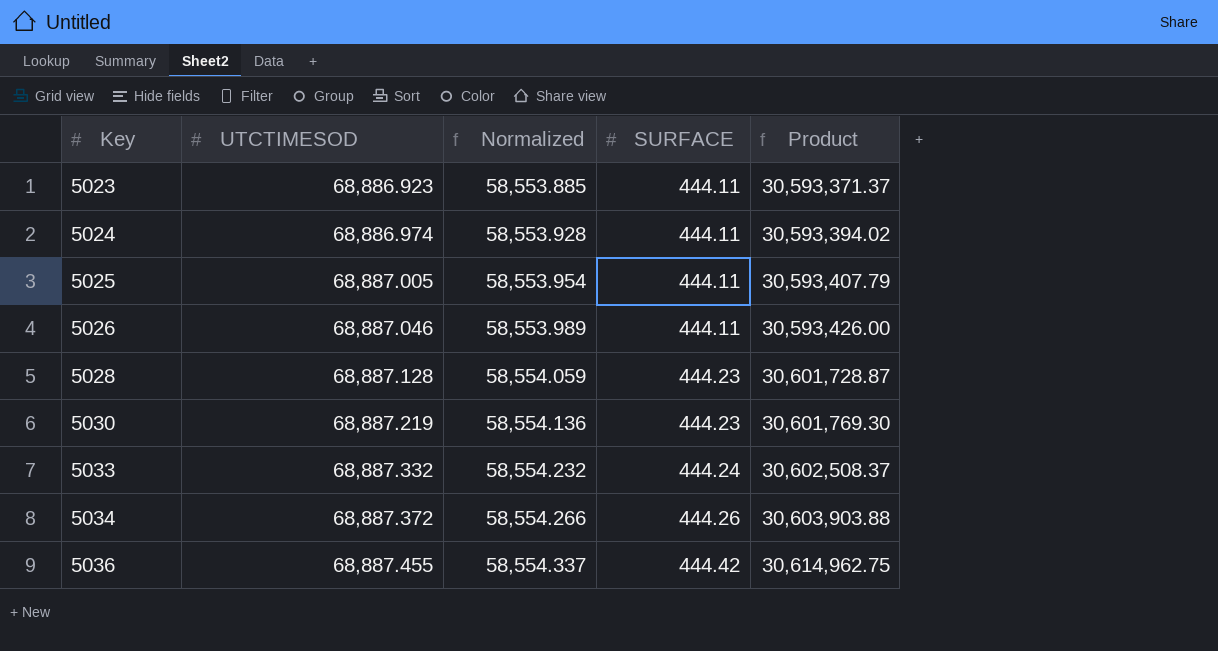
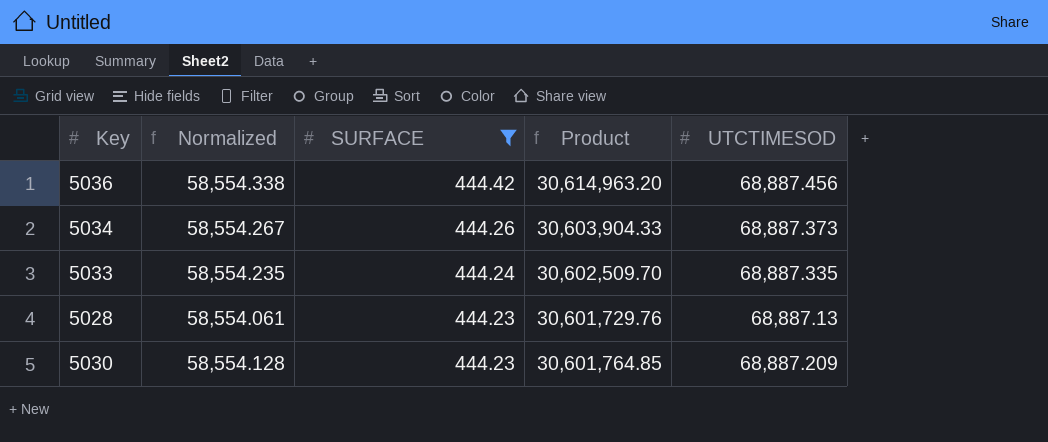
filter: none -> SURFACE != 444.11
row order: Key ascending -> SURFACE descending
column UTCTIMESOD | position: 2 -> 5
5036 | Normalized: 58,554.337 -> 58,554.338
5036 | Product: 30,614,962.75 -> 30,614,963.20
5036 | UTCTIMESOD: 68,887.455 -> 68,887.456
5034 | Normalized: 58,554.266 -> 58,554.267
5034 | Product: 30,603,903.88 -> 30,603,904.33
5034 | UTCTIMESOD: 68,887.372 -> 68,887.373
5033 | Normalized: 58,554.232 -> 58,554.235
5033 | Product: 30,602,508.37 -> 30,602,509.70
5033 | UTCTIMESOD: 68,887.332 -> 68,887.335
5028 | Normalized: 58,554.059 -> 58,554.061
5028 | Product: 30,601,728.87 -> 30,601,729.76
5028 | UTCTIMESOD: 68,887.128 -> 68,887.13
5030 | Normalized: 58,554.136 -> 58,554.128
5030 | Product: 30,601,769.30 -> 30,601,764.85
5030 | UTCTIMESOD: 68,887.219 -> 68,887.209

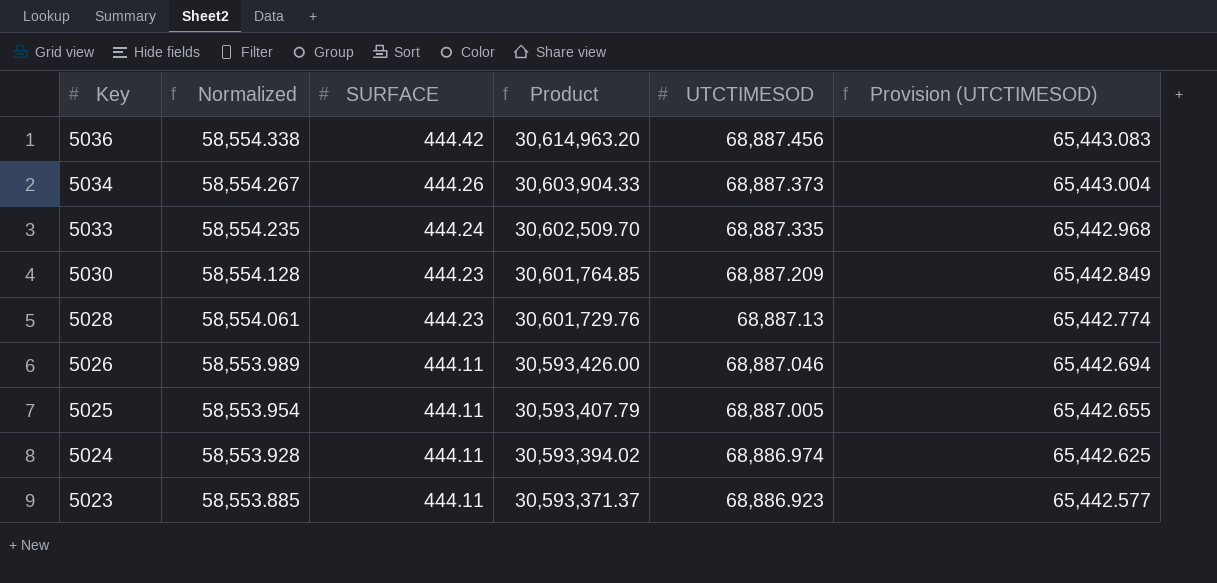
filter: SURFACE != 444.11 -> none
row order: SURFACE descending -> Key descending
column Provision (UTCTIMESOD) | formula: none -> [UTCTIMESOD] * 0.95

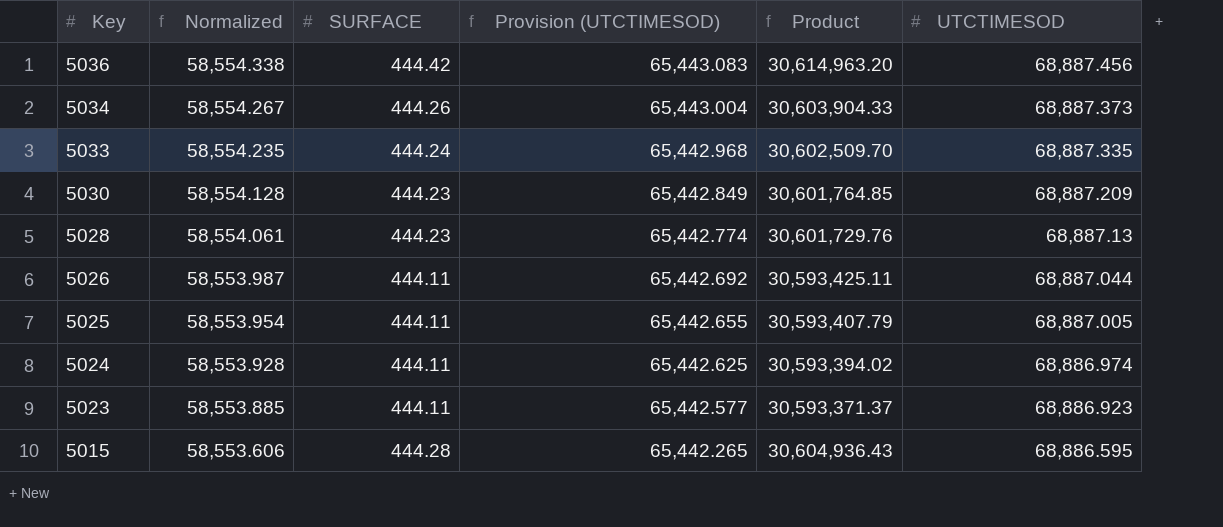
column Provision (UTCTIMESOD) | position: 6 -> 4
5026 | Normalized: 58,553.989 -> 58,553.987
5026 | Provision (UTCTIMESOD): 65,442.694 -> 65,442.692
5026 | Product: 30,593,426.00 -> 30,593,425.11
5026 | UTCTIMESOD: 68,887.046 -> 68,887.044
row 5015: none -> 58,553.606 | 444.28 | 65,442.265 | 30,604,936.43 | 68,886.595

